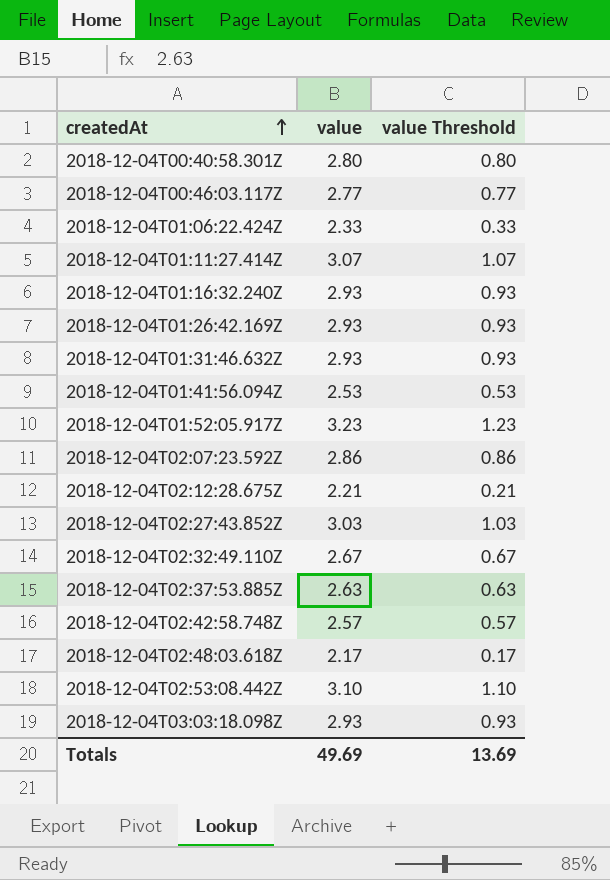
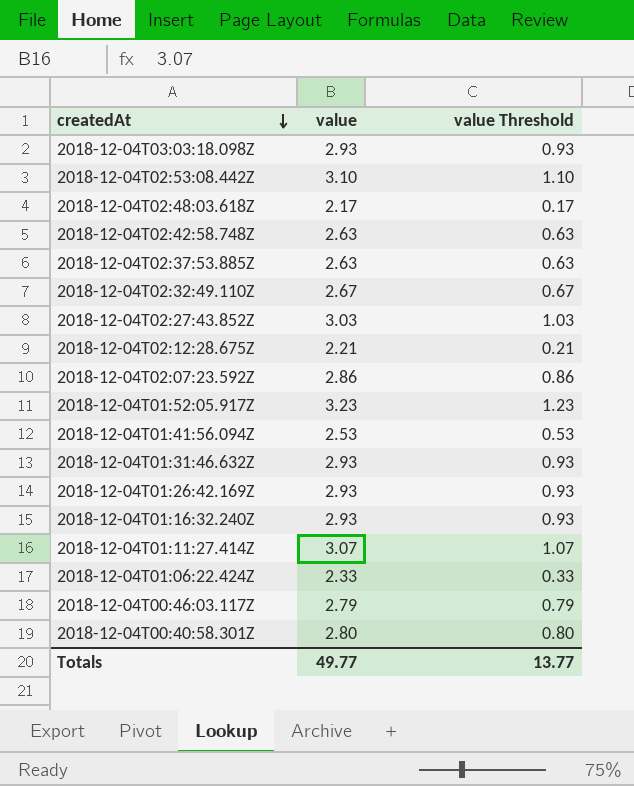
row order: createdAt ascending -> createdAt descending
2018-12-04T02:42:58.748Z | value: 2.57 -> 2.63
2018-12-04T02:42:58.748Z | value Threshold: 0.57 -> 0.63
2018-12-04T00:46:03.117Z | value: 2.77 -> 2.79
2018-12-04T00:46:03.117Z | value Threshold: 0.77 -> 0.79
Totals | value: 49.69 -> 49.77
Totals | value Threshold: 13.69 -> 13.77

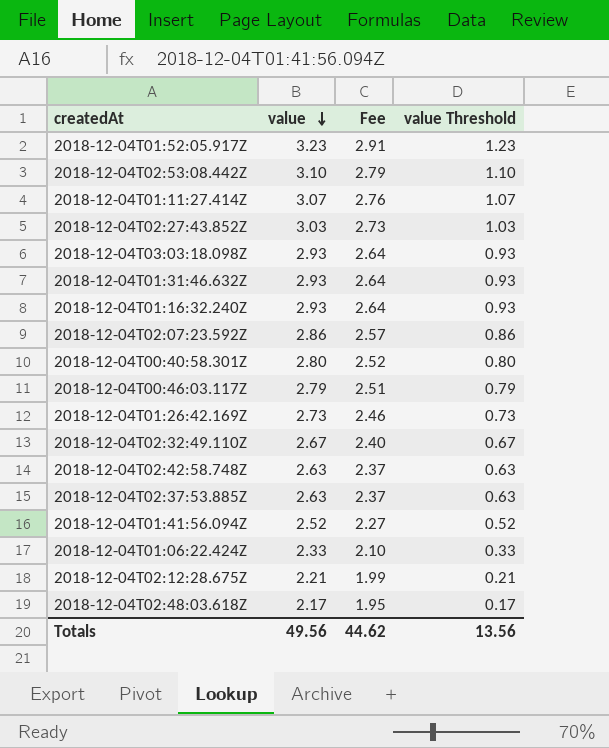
row order: createdAt descending -> value descending
column Fee | formula: none -> [value] * 0.9
2018-12-04T01:26:42.169Z | value: 2.93 -> 2.73
2018-12-04T01:26:42.169Z | value Threshold: 0.93 -> 0.73
2018-12-04T01:41:56.094Z | value: 2.53 -> 2.52
2018-12-04T01:41:56.094Z | value Threshold: 0.53 -> 0.52
Totals | value: 49.77 -> 49.56
Totals | value Threshold: 13.77 -> 13.56

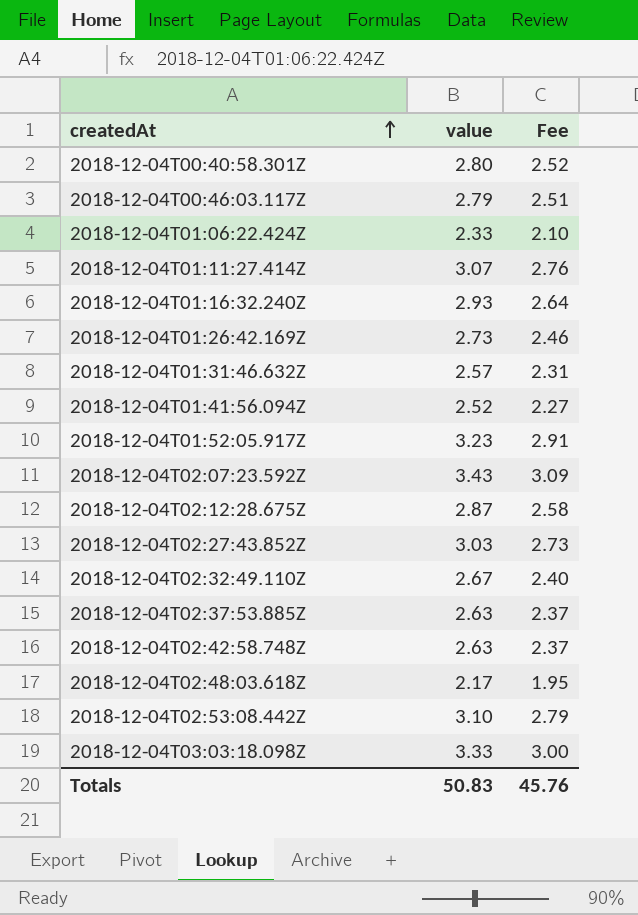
row order: value descending -> createdAt ascending
column value Threshold | formula: [value] - 2 -> none
2018-12-04T01:31:46.632Z | value: 2.93 -> 2.57
2018-12-04T01:31:46.632Z | Fee: 2.64 -> 2.31
2018-12-04T02:07:23.592Z | value: 2.86 -> 3.43
2018-12-04T02:07:23.592Z | Fee: 2.57 -> 3.09
2018-12-04T02:12:28.675Z | value: 2.21 -> 2.87
2018-12-04T02:12:28.675Z | Fee: 1.99 -> 2.58
2018-12-04T03:03:18.098Z | value: 2.93 -> 3.33
2018-12-04T03:03:18.098Z | Fee: 2.64 -> 3.00
Totals | value: 49.56 -> 50.83
Totals | Fee: 44.62 -> 45.76

